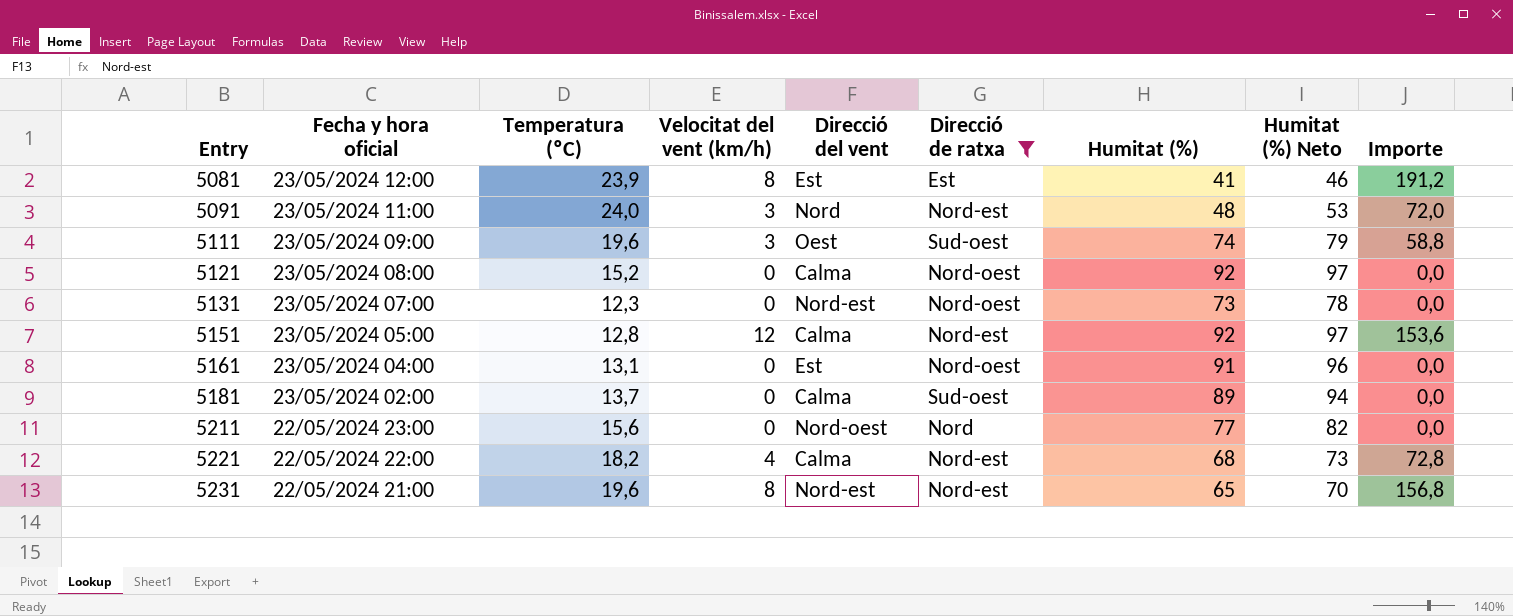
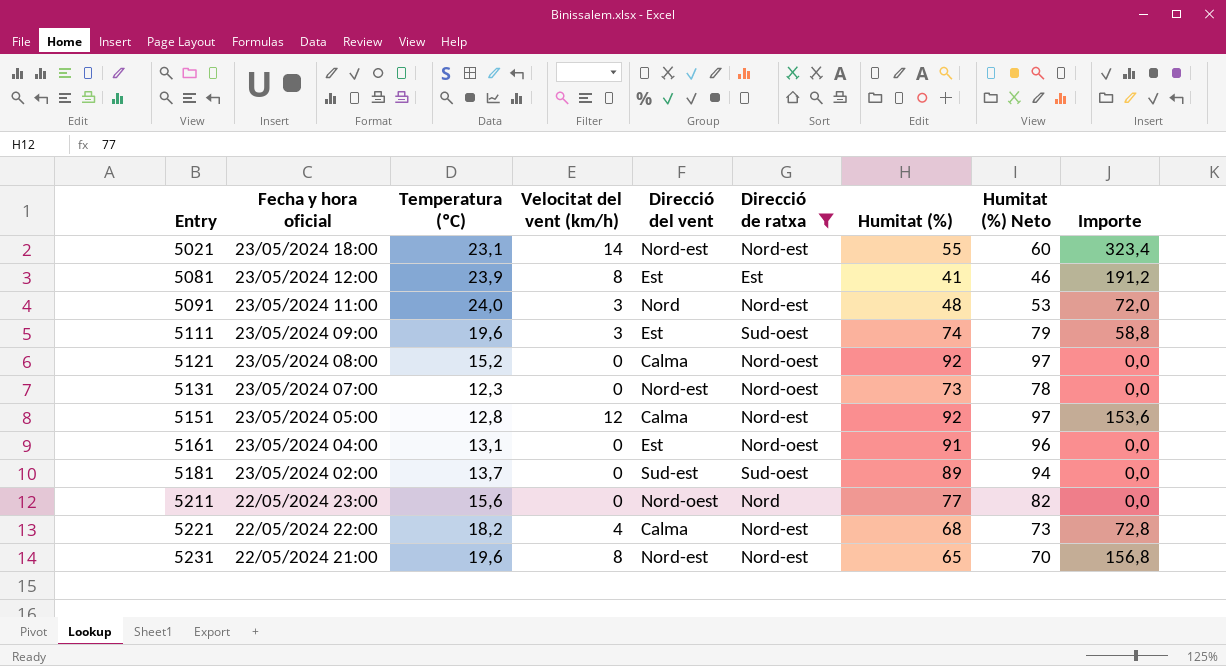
row 5021: none -> 23/05/2024 18:00 | 23,1 | 14 | Nord-est | Nord-est | 55 | 60 | 323,4
5111 | Direcció del vent: Oest -> Est
5181 | Direcció del vent: Calma -> Sud-est

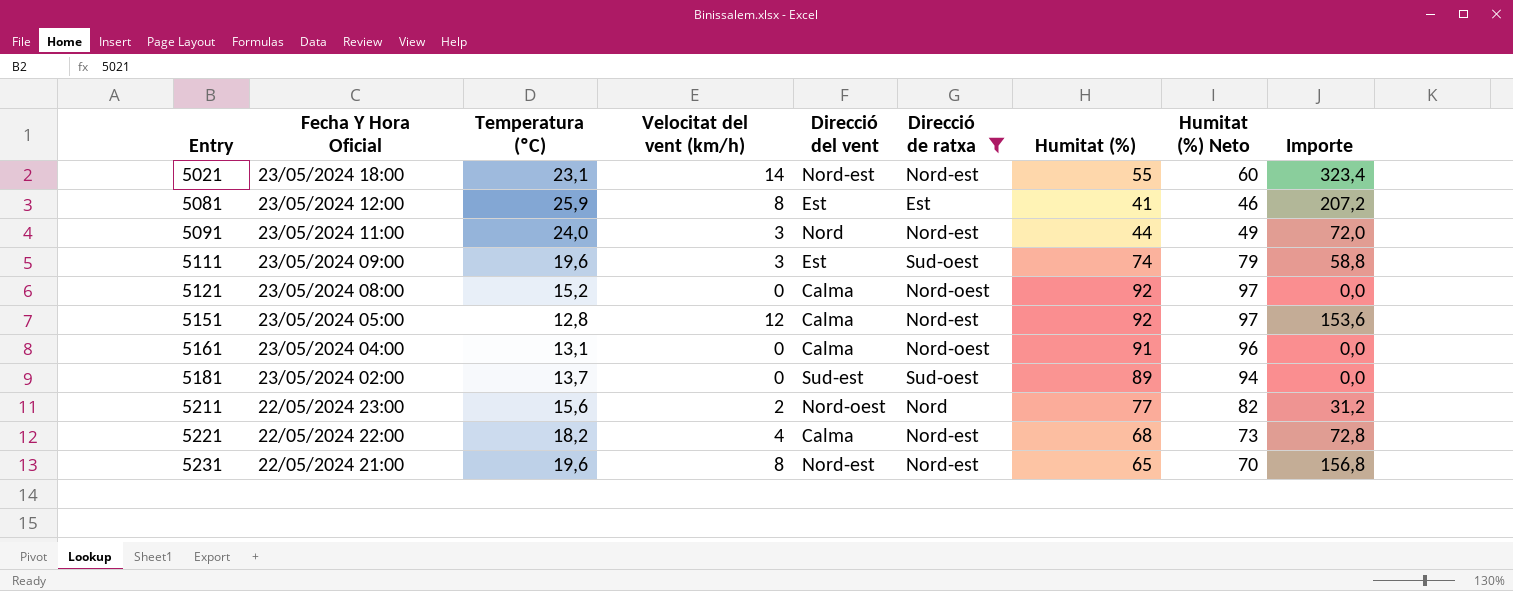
column name: Fecha y hora oficial -> Fecha Y Hora Oficial
row 5131: 23/05/2024 07:00 | 12,3 | 0 | Nord-est | Nord-oest | 73 | 78 | 0,0 -> none
5081 | Temperatura (ºC): 23,9 -> 25,9
5081 | Importe: 191,2 -> 207,2
5091 | Humitat (%): 48 -> 44
5091 | Humitat (%) Neto: 53 -> 49
5161 | Direcció del vent: Est -> Calma
5211 | Velocitat del vent (km/h): 0 -> 2
5211 | Importe: 0,0 -> 31,2

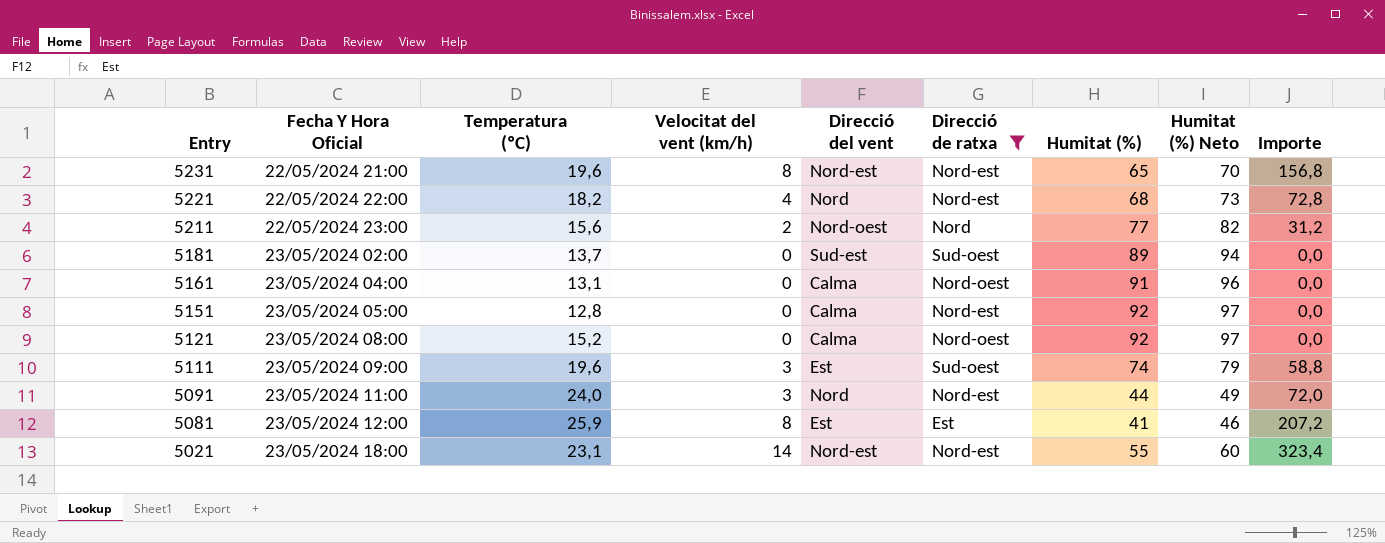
row order: Entry ascending -> Entry descending
5221 | Direcció del vent: Calma -> Nord
5151 | Velocitat del vent (km/h): 12 -> 0
5151 | Importe: 153,6 -> 0,0

